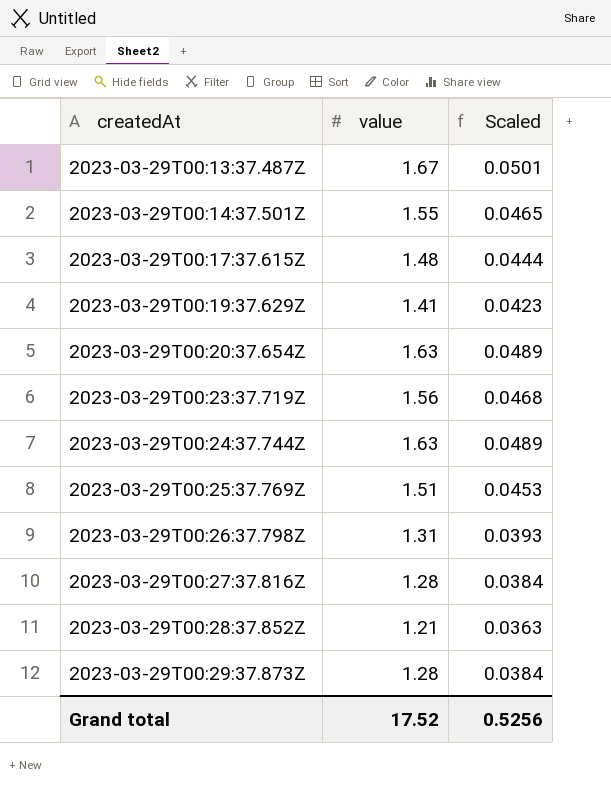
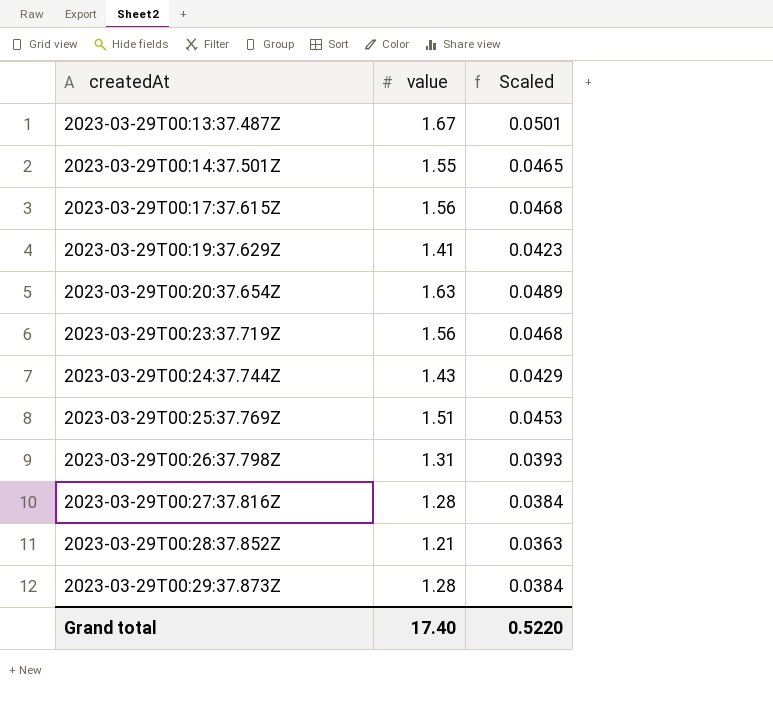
2023-03-29T00:17:37.615Z | value: 1.48 -> 1.56
2023-03-29T00:17:37.615Z | Scaled: 0.0444 -> 0.0468
2023-03-29T00:24:37.744Z | value: 1.63 -> 1.43
2023-03-29T00:24:37.744Z | Scaled: 0.0489 -> 0.0429
Grand total | value: 17.52 -> 17.40
Grand total | Scaled: 0.5256 -> 0.5220

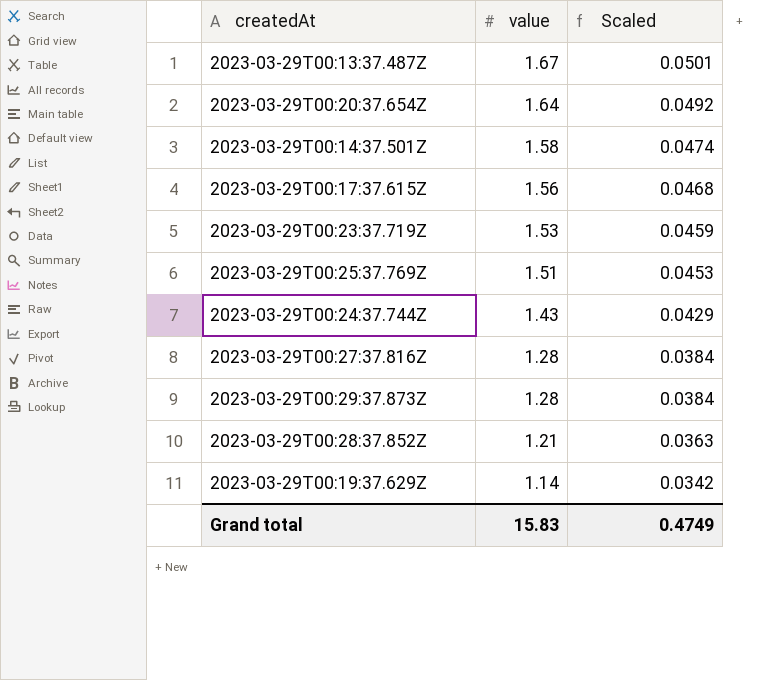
row order: createdAt ascending -> value descending
row 2023-03-29T00:26:37.798Z: 1.31 | 0.0393 -> none
2023-03-29T00:20:37.654Z | value: 1.63 -> 1.64
2023-03-29T00:20:37.654Z | Scaled: 0.0489 -> 0.0492
2023-03-29T00:14:37.501Z | value: 1.55 -> 1.58
2023-03-29T00:14:37.501Z | Scaled: 0.0465 -> 0.0474
2023-03-29T00:23:37.719Z | value: 1.56 -> 1.53
2023-03-29T00:23:37.719Z | Scaled: 0.0468 -> 0.0459
2023-03-29T00:19:37.629Z | value: 1.41 -> 1.14
2023-03-29T00:19:37.629Z | Scaled: 0.0423 -> 0.0342
Grand total | value: 17.40 -> 15.83
Grand total | Scaled: 0.5220 -> 0.4749

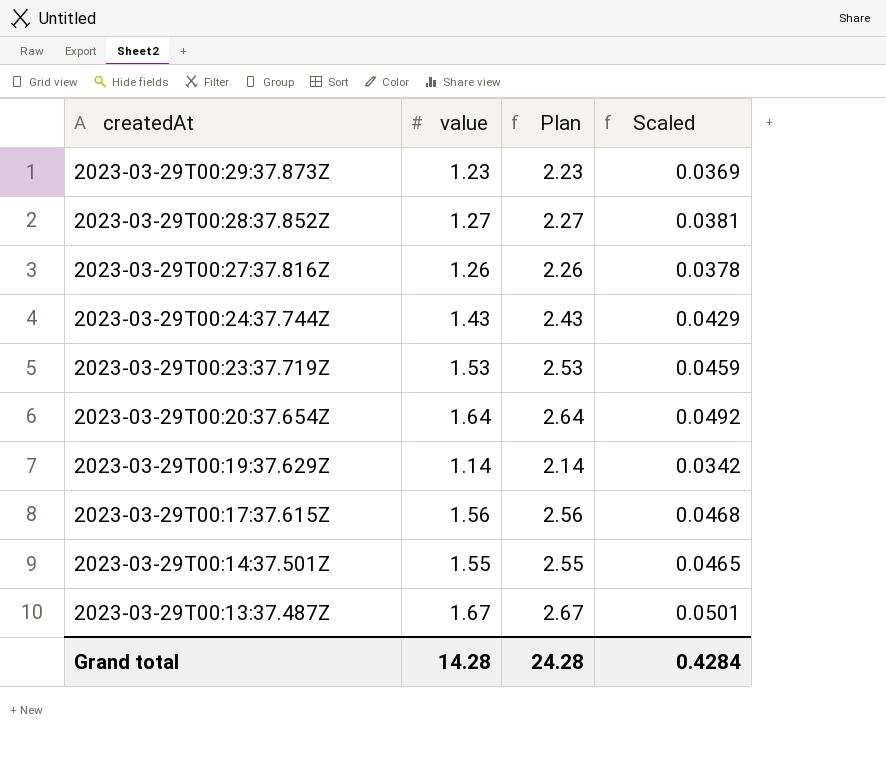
row order: value descending -> createdAt descending
column Plan | formula: none -> [value] + 1
row 2023-03-29T00:25:37.769Z: 1.51 | 0.0453 -> none
2023-03-29T00:29:37.873Z | value: 1.28 -> 1.23
2023-03-29T00:29:37.873Z | Scaled: 0.0384 -> 0.0369
2023-03-29T00:28:37.852Z | value: 1.21 -> 1.27
2023-03-29T00:28:37.852Z | Scaled: 0.0363 -> 0.0381
2023-03-29T00:27:37.816Z | value: 1.28 -> 1.26
2023-03-29T00:27:37.816Z | Scaled: 0.0384 -> 0.0378
2023-03-29T00:14:37.501Z | value: 1.58 -> 1.55
2023-03-29T00:14:37.501Z | Scaled: 0.0474 -> 0.0465
Grand total | value: 15.83 -> 14.28
Grand total | Scaled: 0.4749 -> 0.4284

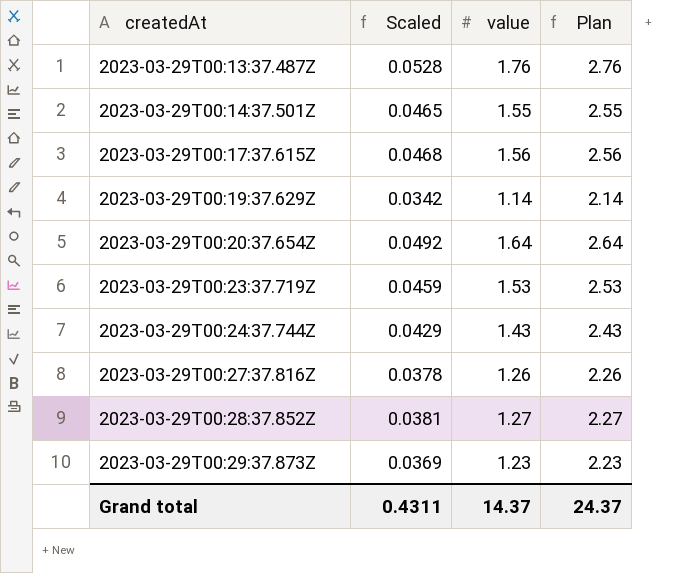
row order: createdAt descending -> createdAt ascending
column Scaled | position: 4 -> 2
2023-03-29T00:13:37.487Z | Scaled: 0.0501 -> 0.0528
2023-03-29T00:13:37.487Z | value: 1.67 -> 1.76
2023-03-29T00:13:37.487Z | Plan: 2.67 -> 2.76
Grand total | Scaled: 0.4284 -> 0.4311
Grand total | value: 14.28 -> 14.37
Grand total | Plan: 24.28 -> 24.37

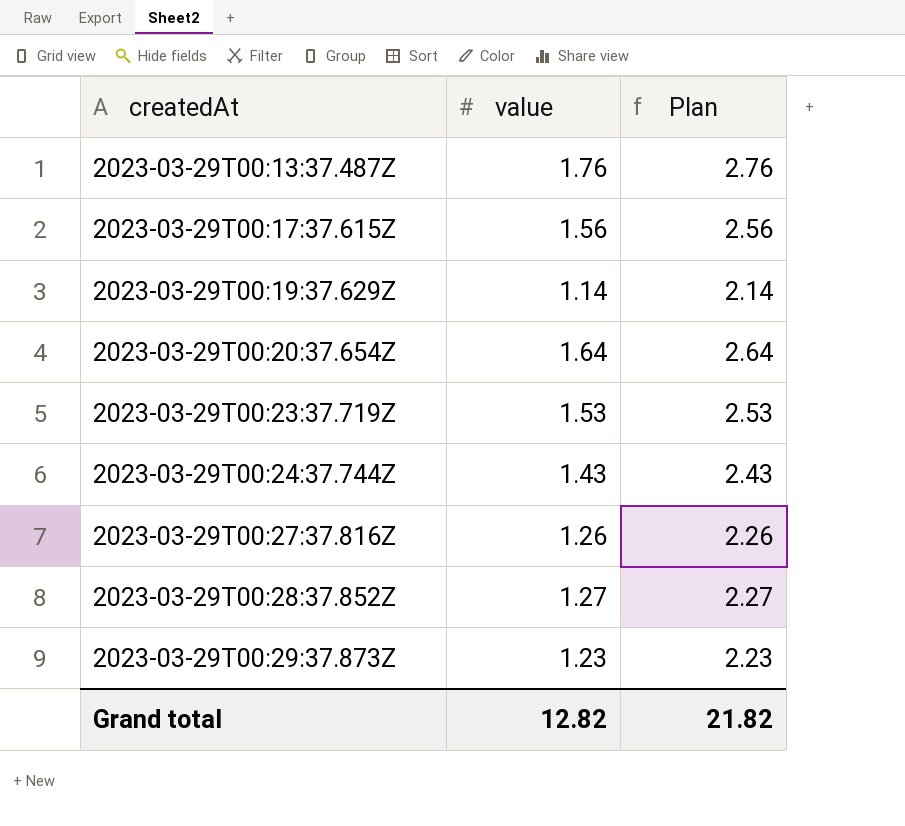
column Scaled | formula: [value] * 0.03 -> none
row 2023-03-29T00:14:37.501Z: 0.0465 | 1.55 | 2.55 -> none
Grand total | value: 14.37 -> 12.82
Grand total | Plan: 24.37 -> 21.82

